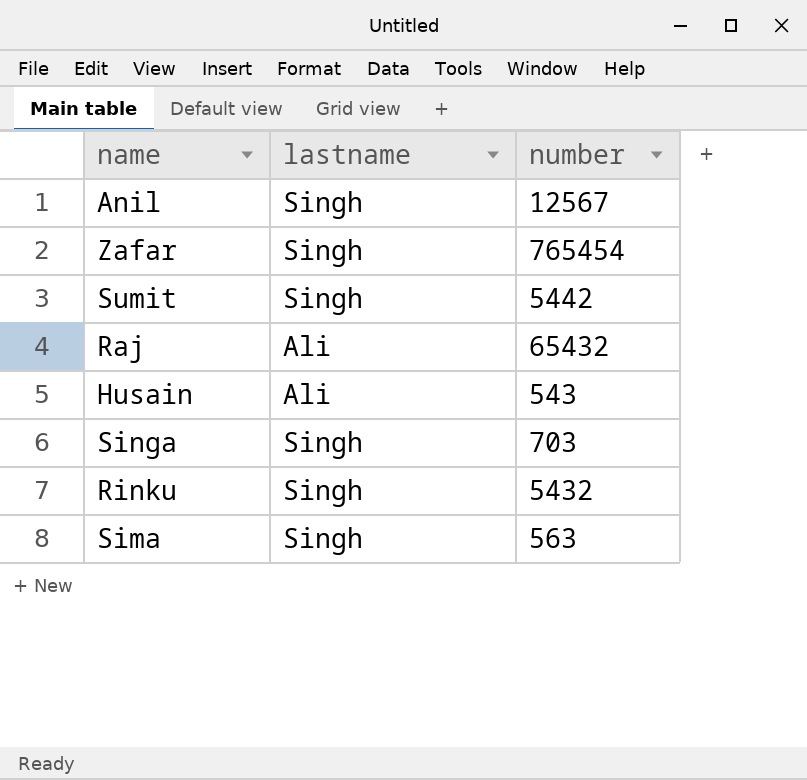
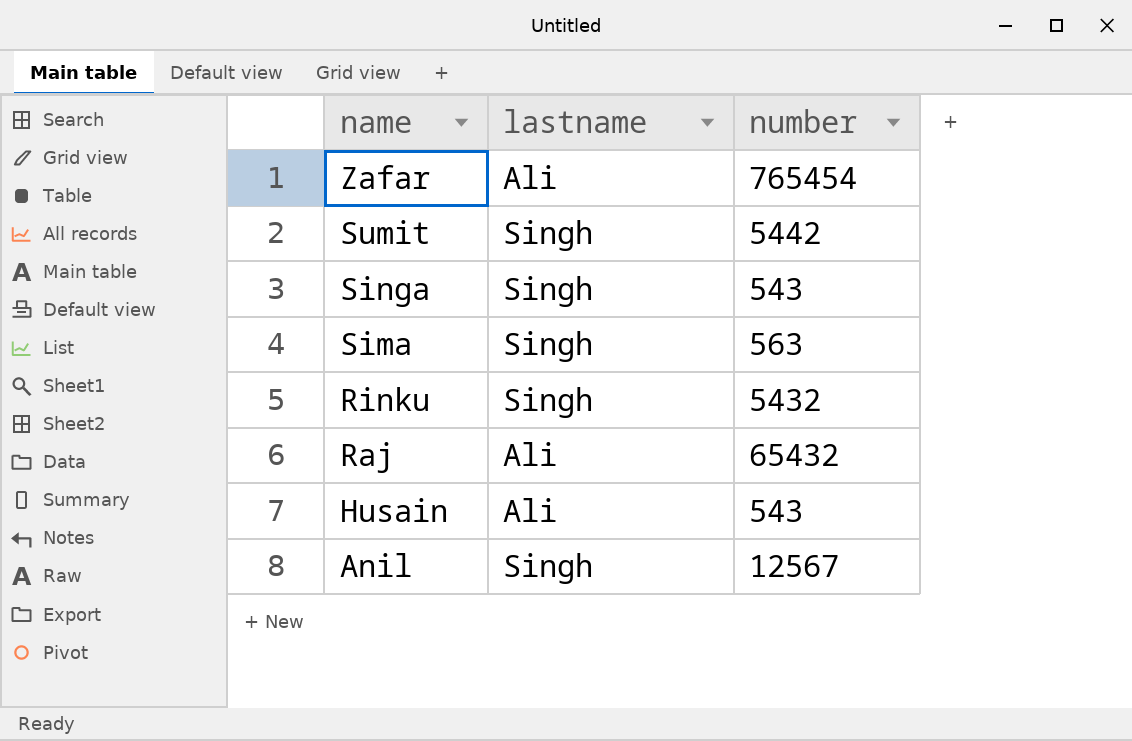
row order: none -> name descending
Zafar | lastname: Singh -> Ali
Singa | number: 703 -> 543

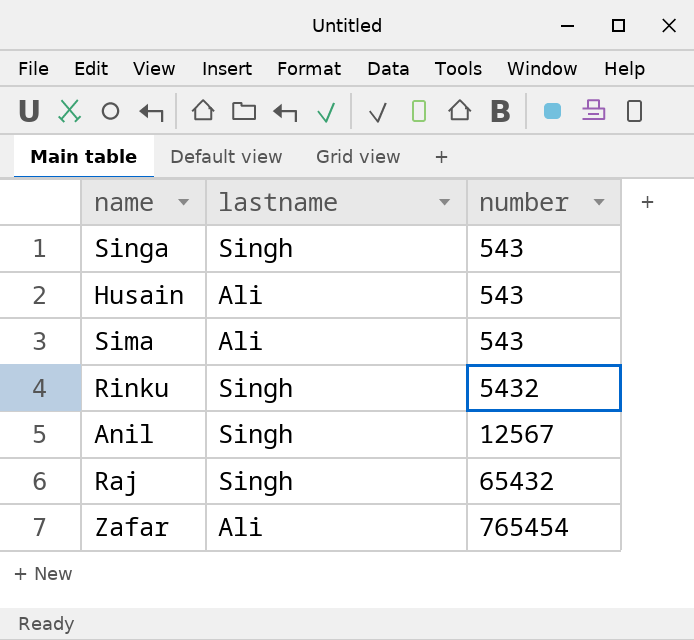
row order: name descending -> number ascending
row Sumit: Singh | 5442 -> none
Sima | lastname: Singh -> Ali
Sima | number: 563 -> 543
Raj | lastname: Ali -> Singh

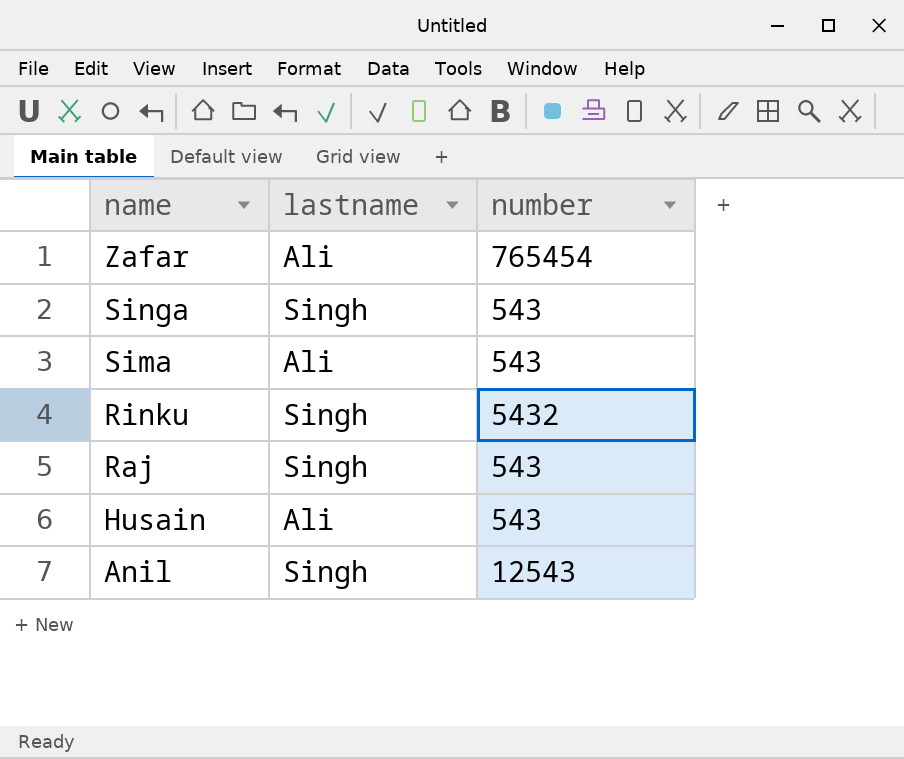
row order: number ascending -> name descending
Raj | number: 65432 -> 543
Anil | number: 12567 -> 12543

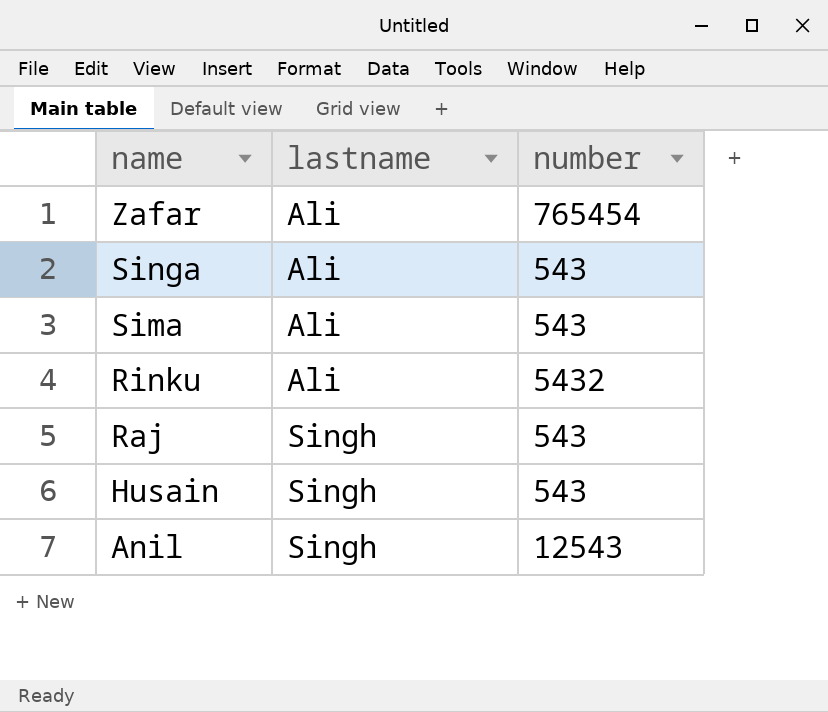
Singa | lastname: Singh -> Ali
Rinku | lastname: Singh -> Ali
Husain | lastname: Ali -> Singh

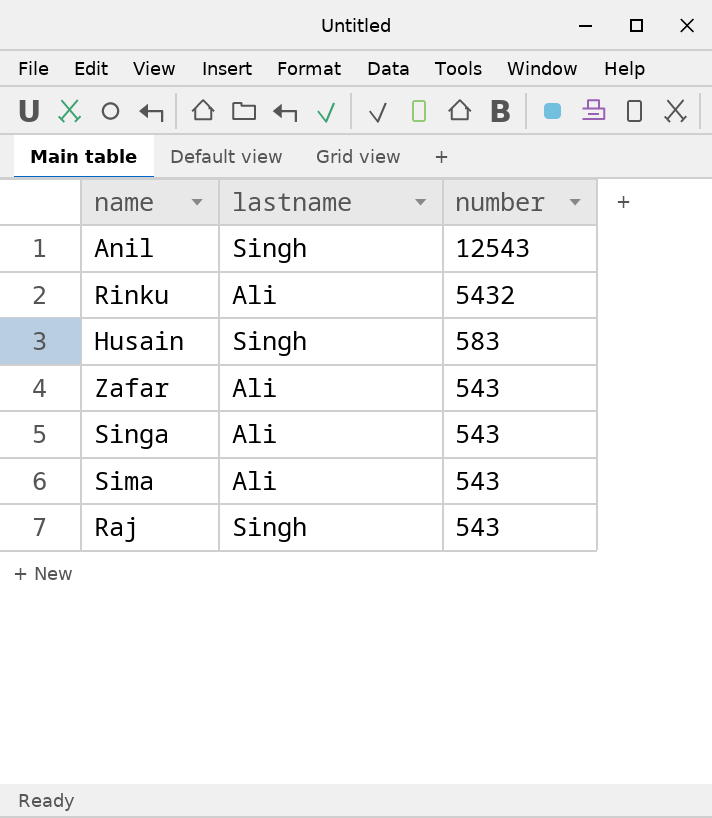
row order: name descending -> number descending
Husain | number: 543 -> 583
Zafar | number: 765454 -> 543

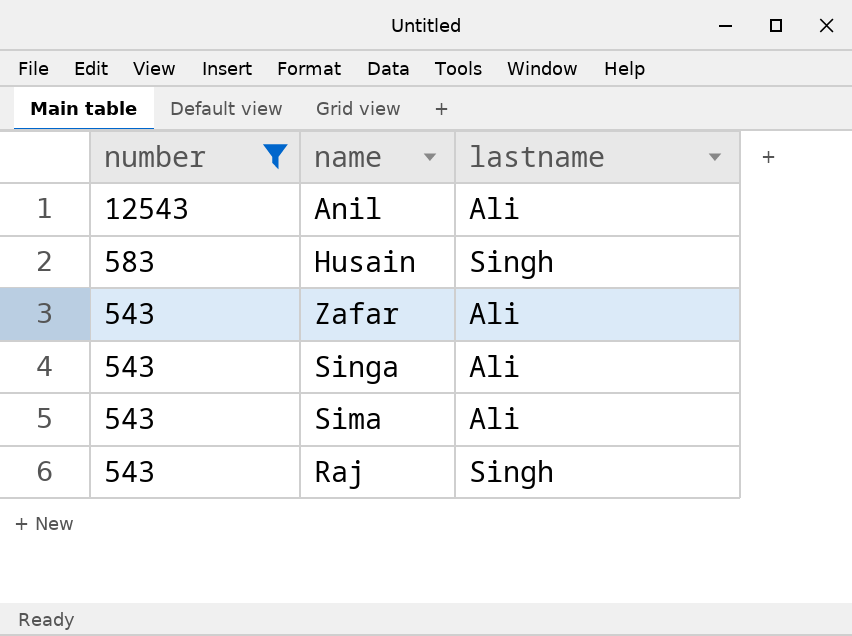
filter: none -> number != 5432
column number | position: 3 -> 1
Anil | lastname: Singh -> Ali

